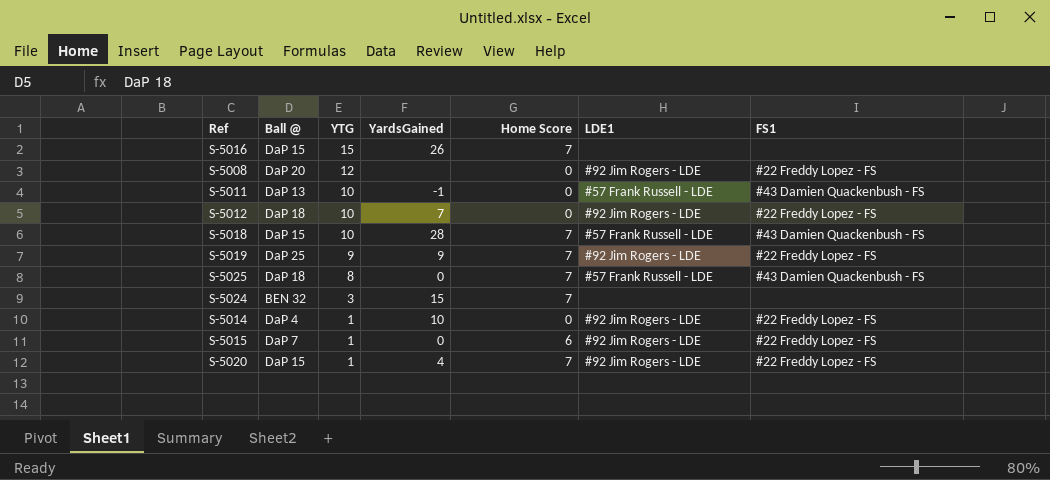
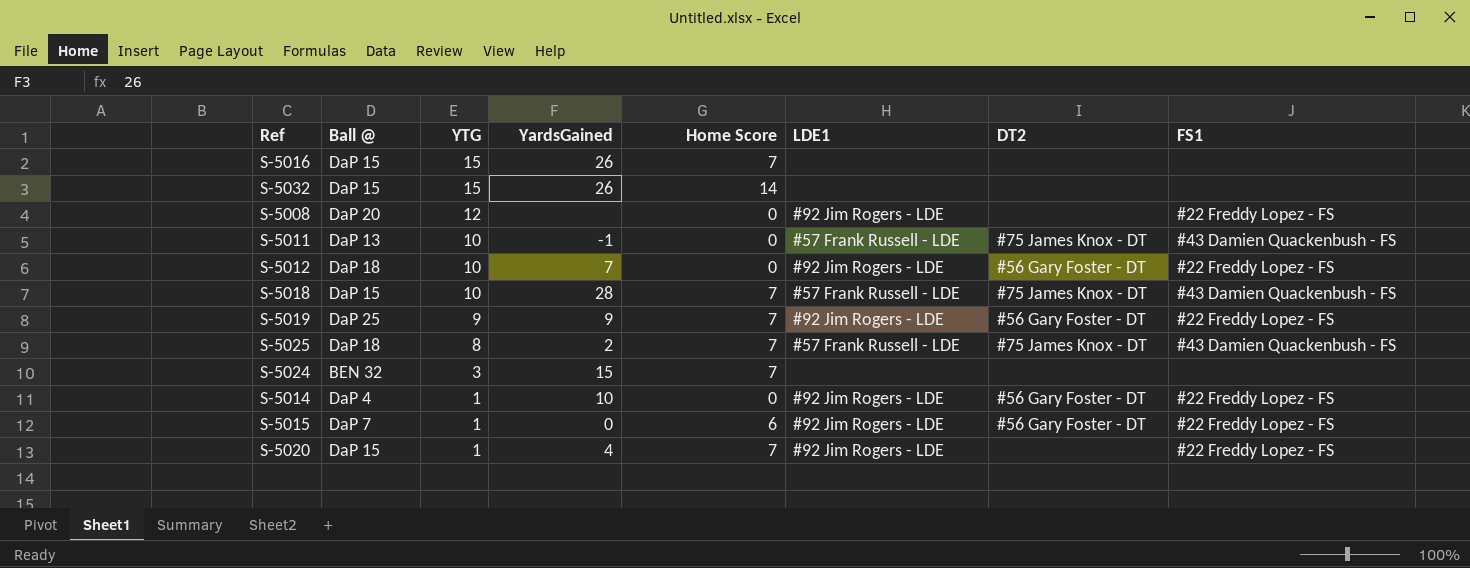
column DT2 | position: none -> 7
row S-5032: none -> DaP 15 | 15 | 26 | 14 | none | none | none
S-5025 | YardsGained: 0 -> 2

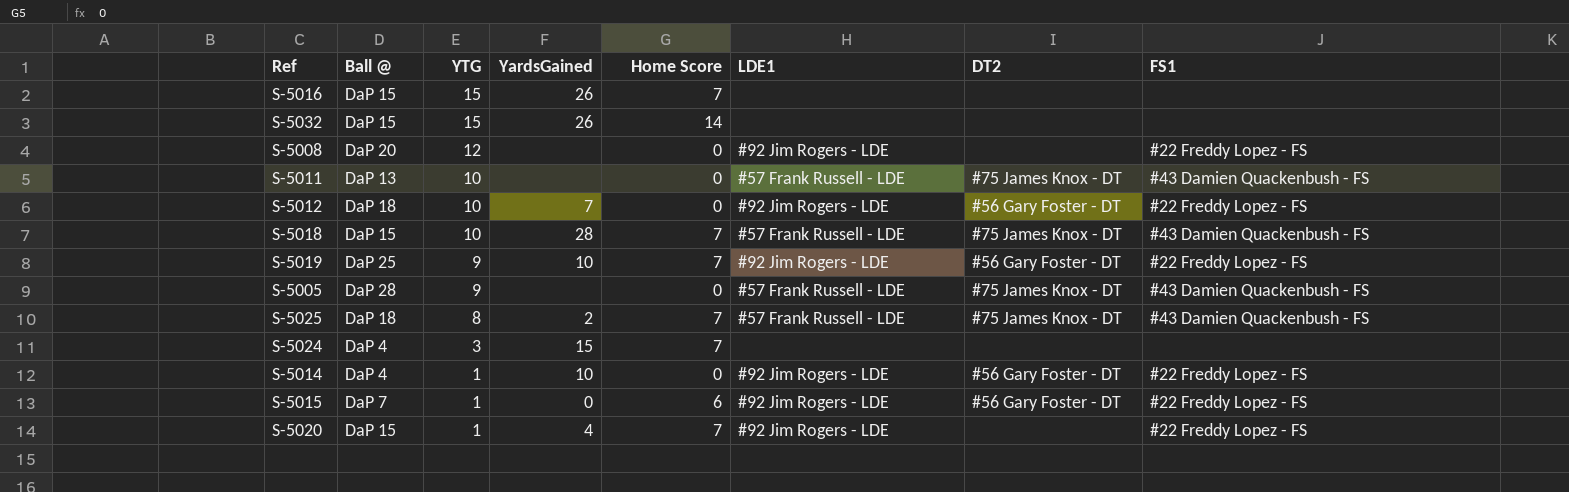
S-5011 | YardsGained: -1 -> none
S-5019 | YardsGained: 9 -> 10
row S-5005: none -> DaP 28 | 9 | none | 0 | #57 Frank Russell - LDE | #75 James Knox - DT | #43 Damien Quackenbush - FS
S-5024 | Ball @: BEN 32 -> DaP 4

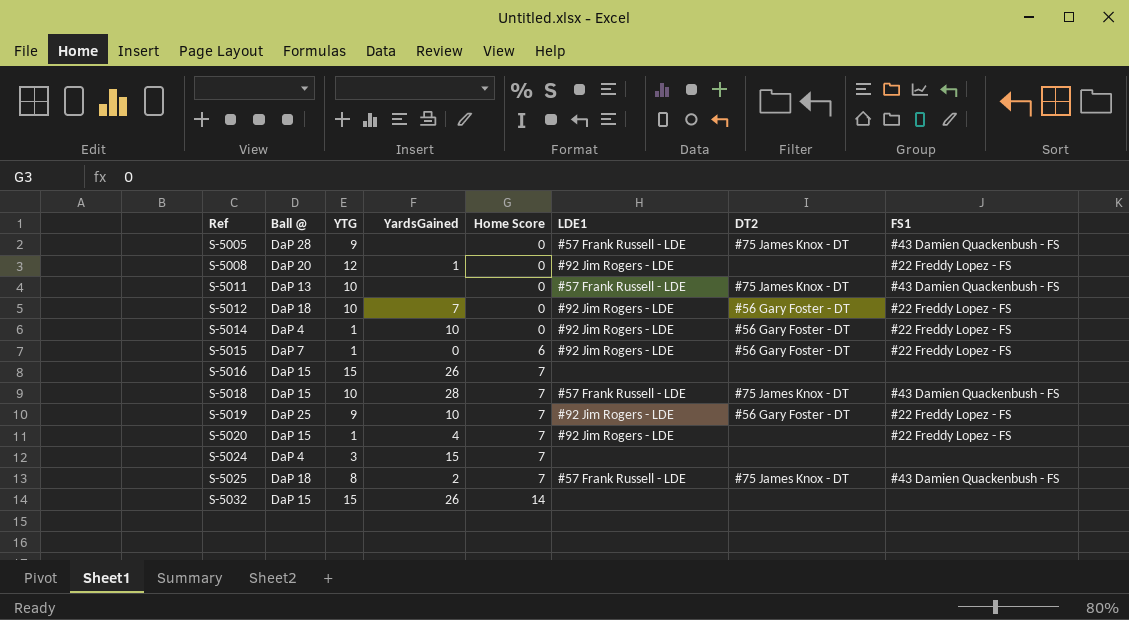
row order: YTG descending -> Ref ascending
S-5008 | YardsGained: none -> 1

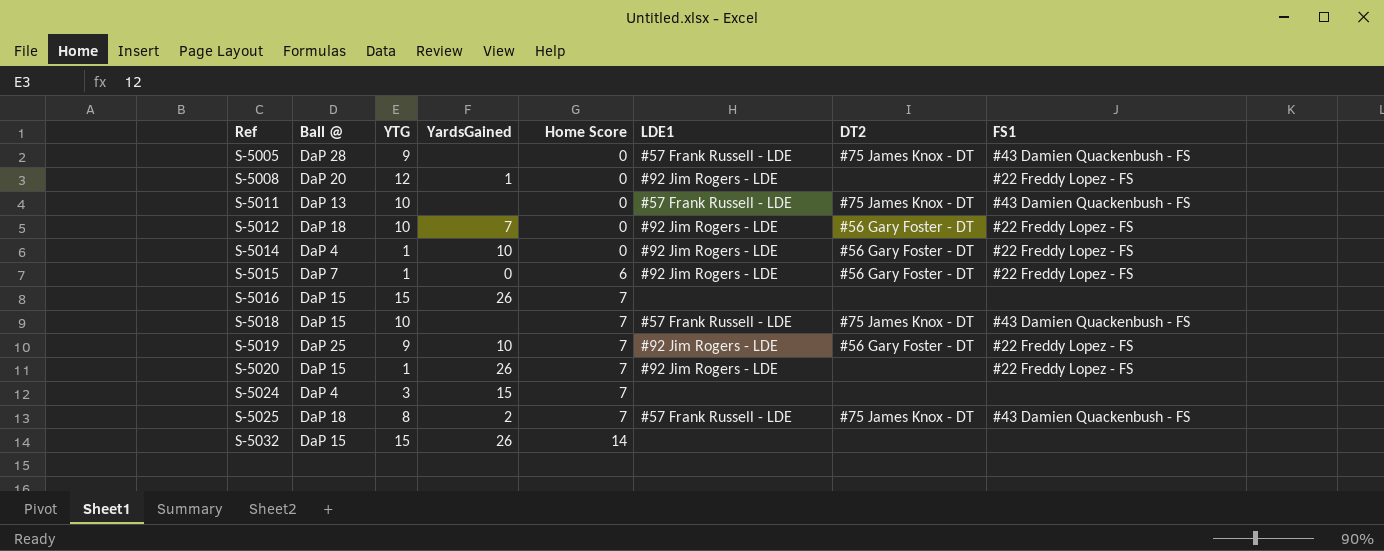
S-5018 | YardsGained: 28 -> none
S-5020 | YardsGained: 4 -> 26

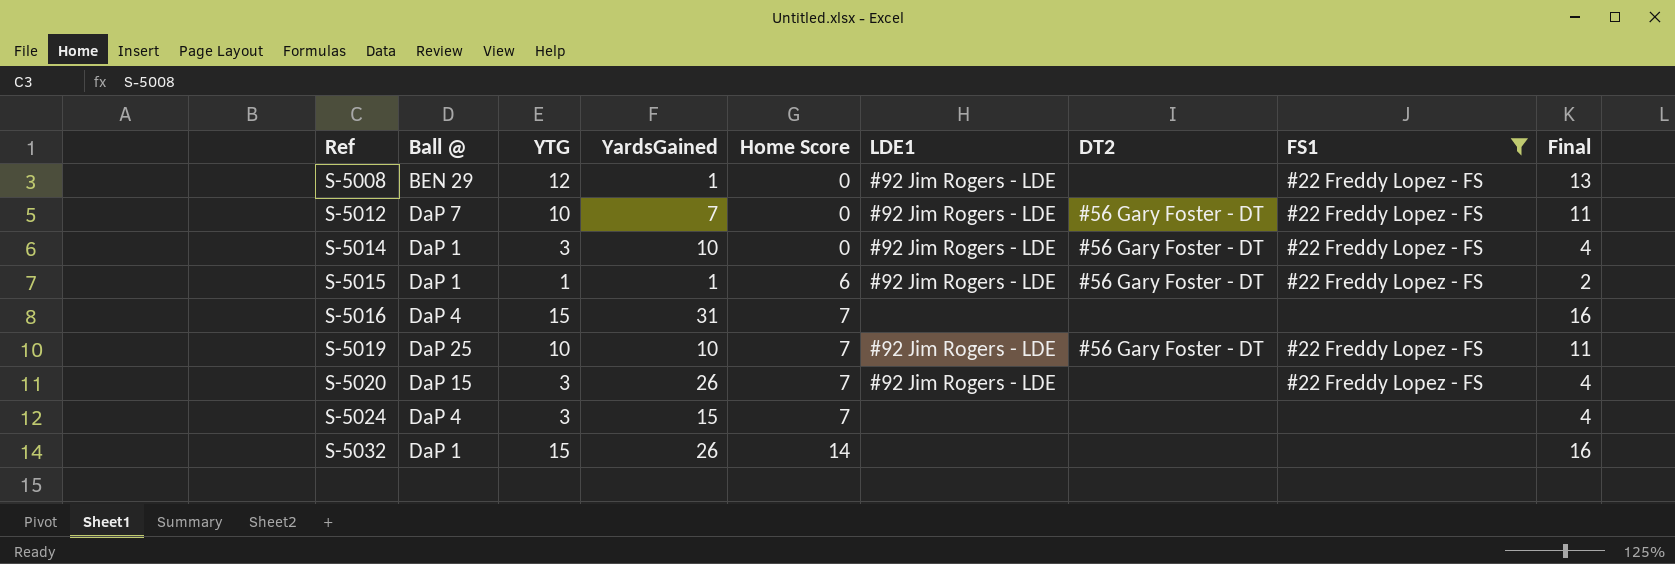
filter: none -> FS1 != #43 Damien Quackenbush - FS
column Final | formula: none -> [YTG] + 1
S-5008 | Ball @: DaP 20 -> BEN 29
S-5012 | Ball @: DaP 18 -> DaP 7
S-5014 | Ball @: DaP 4 -> DaP 1
S-5014 | YTG: 1 -> 3
S-5015 | Ball @: DaP 7 -> DaP 1
S-5015 | YardsGained: 0 -> 1
S-5016 | Ball @: DaP 15 -> DaP 4
S-5016 | YardsGained: 26 -> 31
S-5019 | YTG: 9 -> 10
S-5020 | YTG: 1 -> 3
S-5032 | Ball @: DaP 15 -> DaP 1

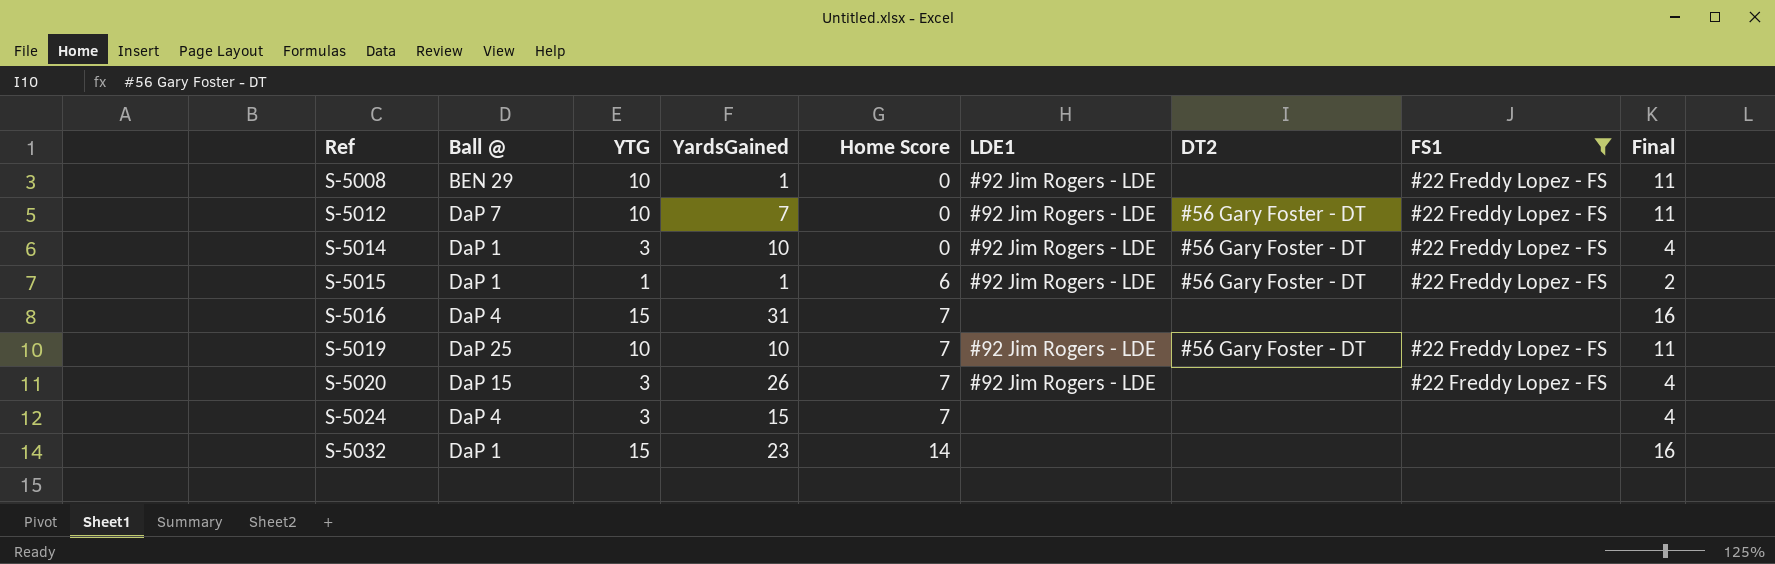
S-5008 | YTG: 12 -> 10
S-5008 | Final: 13 -> 11
S-5032 | YardsGained: 26 -> 23

